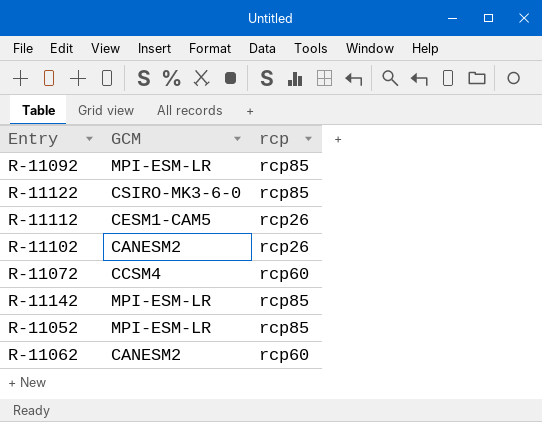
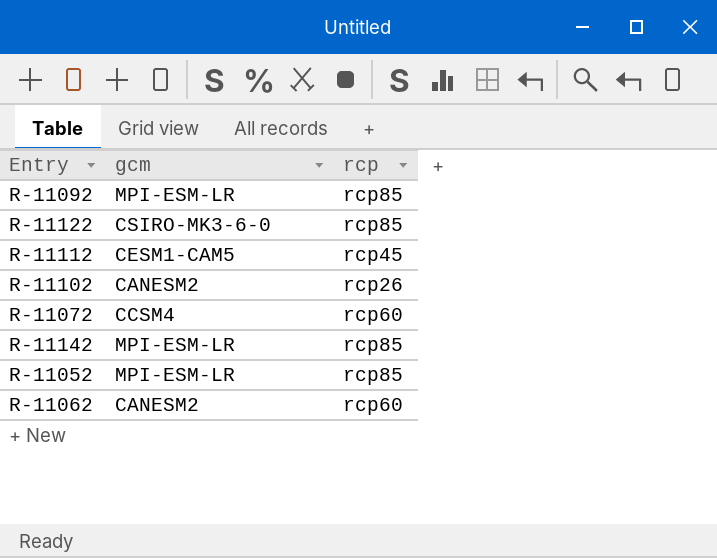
column name: GCM -> gcm
R-11112 | rcp: rcp26 -> rcp45

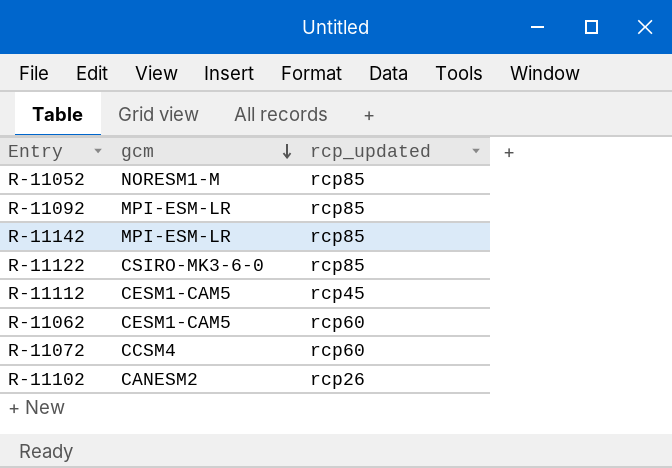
row order: none -> gcm descending
column name: rcp -> rcp_updated
R-11052 | gcm: MPI-ESM-LR -> NORESM1-M
R-11062 | gcm: CANESM2 -> CESM1-CAM5

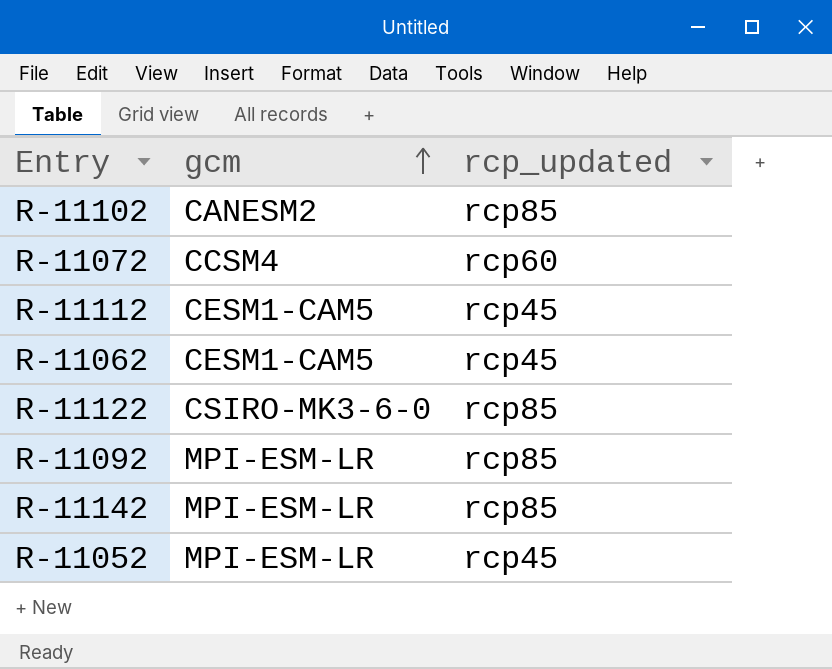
row order: gcm descending -> gcm ascending
R-11102 | rcp_updated: rcp26 -> rcp85
R-11062 | rcp_updated: rcp60 -> rcp45
R-11052 | gcm: NORESM1-M -> MPI-ESM-LR
R-11052 | rcp_updated: rcp85 -> rcp45

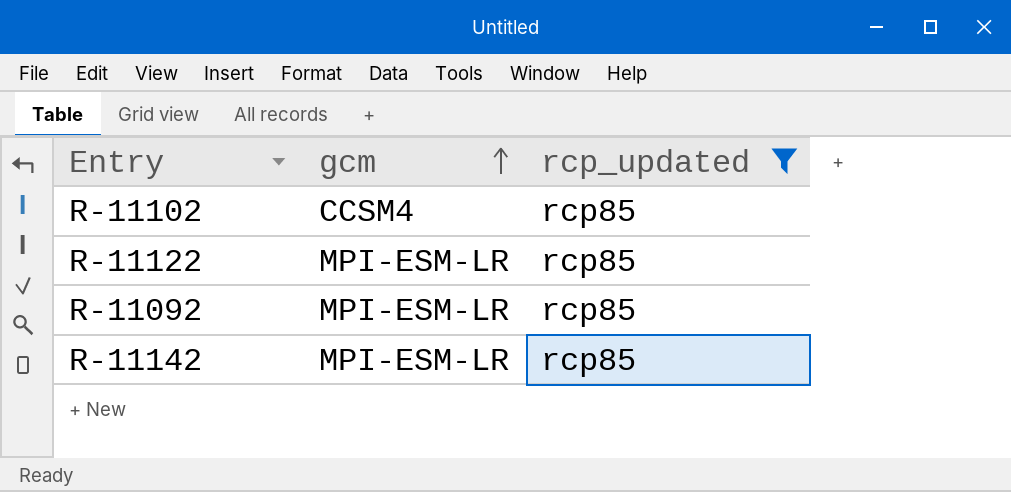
filter: none -> rcp_updated = rcp85
R-11102 | gcm: CANESM2 -> CCSM4
R-11122 | gcm: CSIRO-MK3-6-0 -> MPI-ESM-LR

